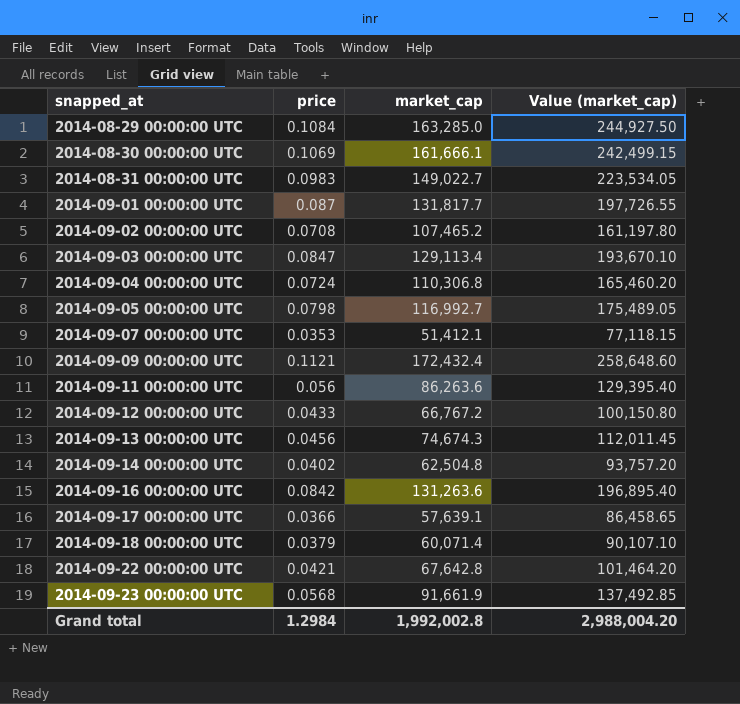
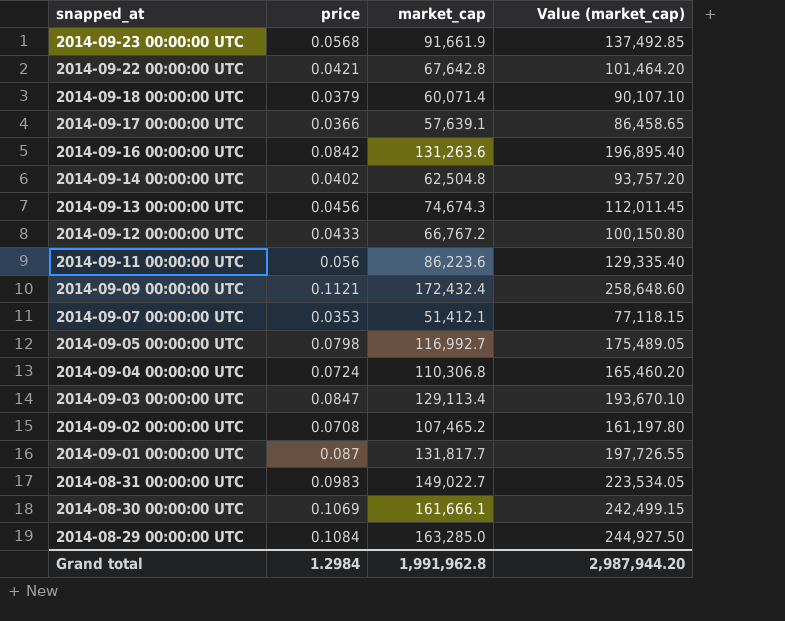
row order: snapped_at ascending -> snapped_at descending
2014-09-11 00:00:00 UTC | market_cap: 86,263.6 -> 86,223.6
2014-09-11 00:00:00 UTC | Value (market_cap): 129,395.40 -> 129,335.40
Grand total | market_cap: 1,992,002.8 -> 1,991,962.8
Grand total | Value (market_cap): 2,988,004.20 -> 2,987,944.20

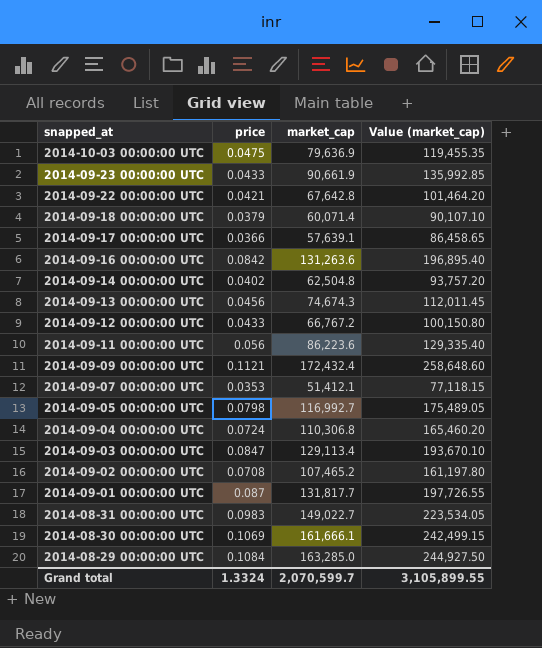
row 2014-10-03 00:00:00 UTC: none -> 0.0475 | 79,636.9 | 119,455.35
2014-09-23 00:00:00 UTC | price: 0.0568 -> 0.0433
2014-09-23 00:00:00 UTC | market_cap: 91,661.9 -> 90,661.9
2014-09-23 00:00:00 UTC | Value (market_cap): 137,492.85 -> 135,992.85
Grand total | price: 1.2984 -> 1.3324
Grand total | market_cap: 1,991,962.8 -> 2,070,599.7
Grand total | Value (market_cap): 2,987,944.20 -> 3,105,899.55

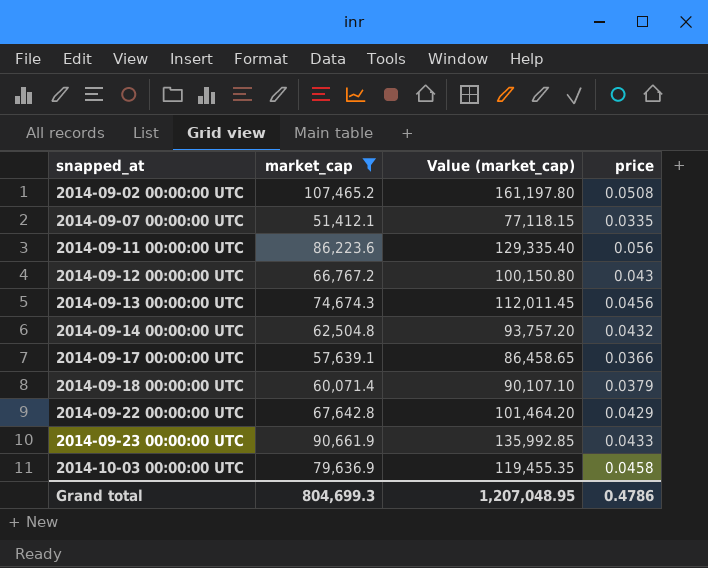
filter: none -> market_cap <= 107,465.2
row order: snapped_at descending -> snapped_at ascending
column price | position: 2 -> 4
2014-09-02 00:00:00 UTC | price: 0.0708 -> 0.0508
2014-09-07 00:00:00 UTC | price: 0.0353 -> 0.0335
2014-09-12 00:00:00 UTC | price: 0.0433 -> 0.043
2014-09-14 00:00:00 UTC | price: 0.0402 -> 0.0432
2014-09-22 00:00:00 UTC | price: 0.0421 -> 0.0429
2014-10-03 00:00:00 UTC | price: 0.0475 -> 0.0458
Grand total | market_cap: 2,070,599.7 -> 804,699.3
Grand total | Value (market_cap): 3,105,899.55 -> 1,207,048.95
Grand total | price: 1.3324 -> 0.4786

